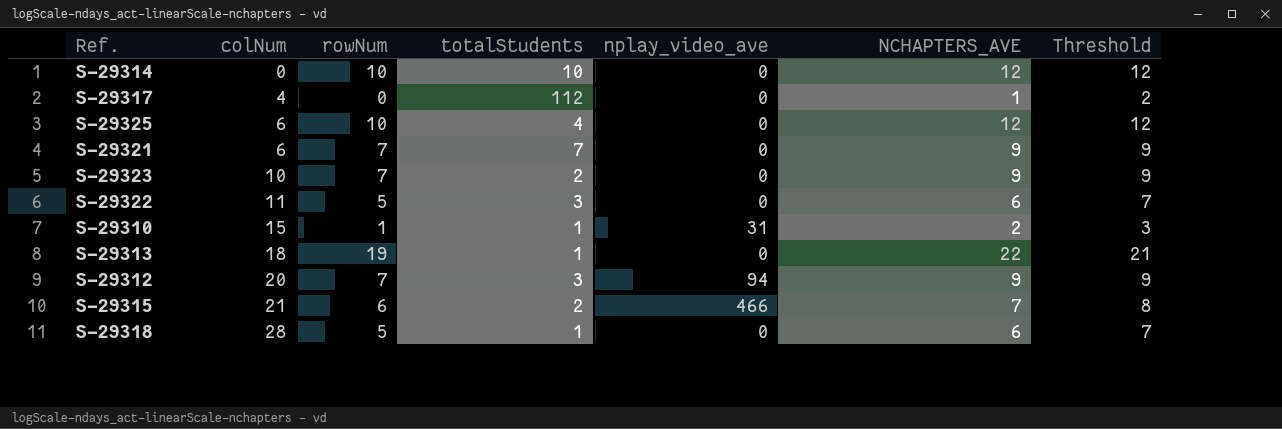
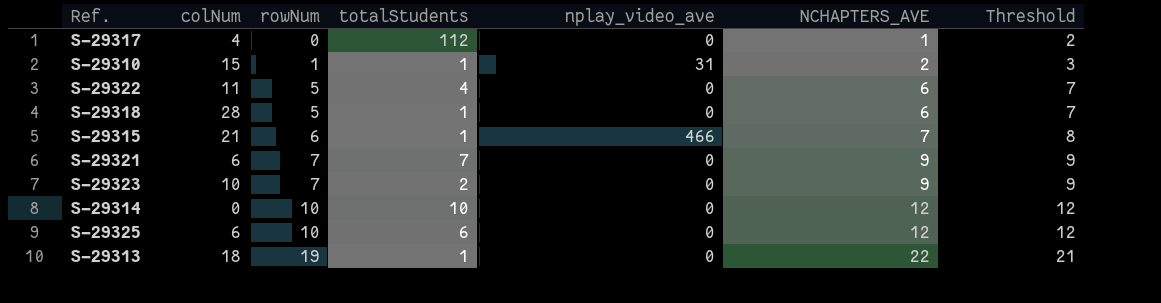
row order: colNum ascending -> rowNum ascending
row S-29312: 20 | 7 | 3 | 94 | 9 | 9 -> none
S-29322 | totalStudents: 3 -> 4
S-29315 | totalStudents: 2 -> 1
S-29325 | totalStudents: 4 -> 6

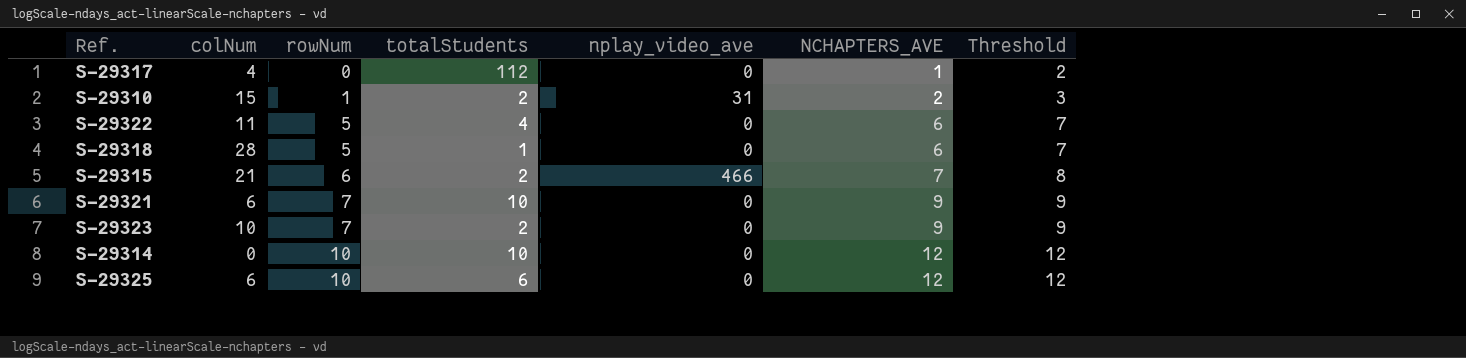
row S-29313: 18 | 19 | 1 | 0 | 22 | 21 -> none
S-29310 | totalStudents: 1 -> 2
S-29315 | totalStudents: 1 -> 2
S-29321 | totalStudents: 7 -> 10

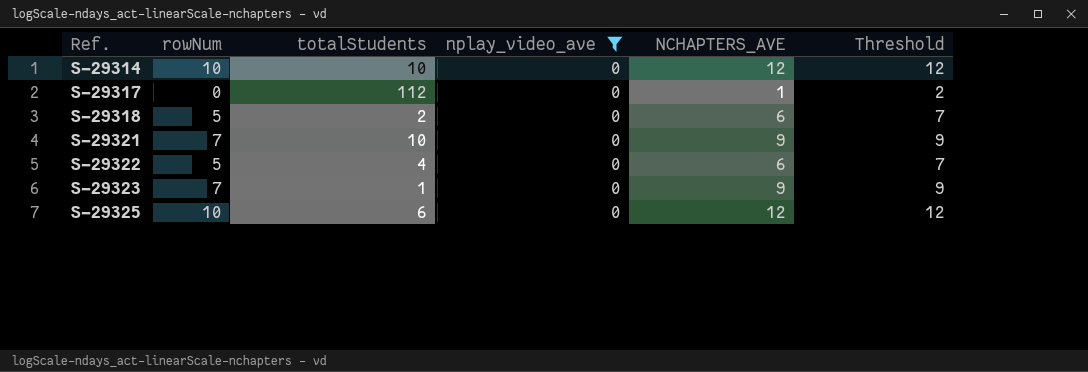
filter: none -> nplay_video_ave = 0
row order: rowNum ascending -> Ref. ascending
column colNum | position: 2 -> none
S-29318 | totalStudents: 1 -> 2
S-29323 | totalStudents: 2 -> 1

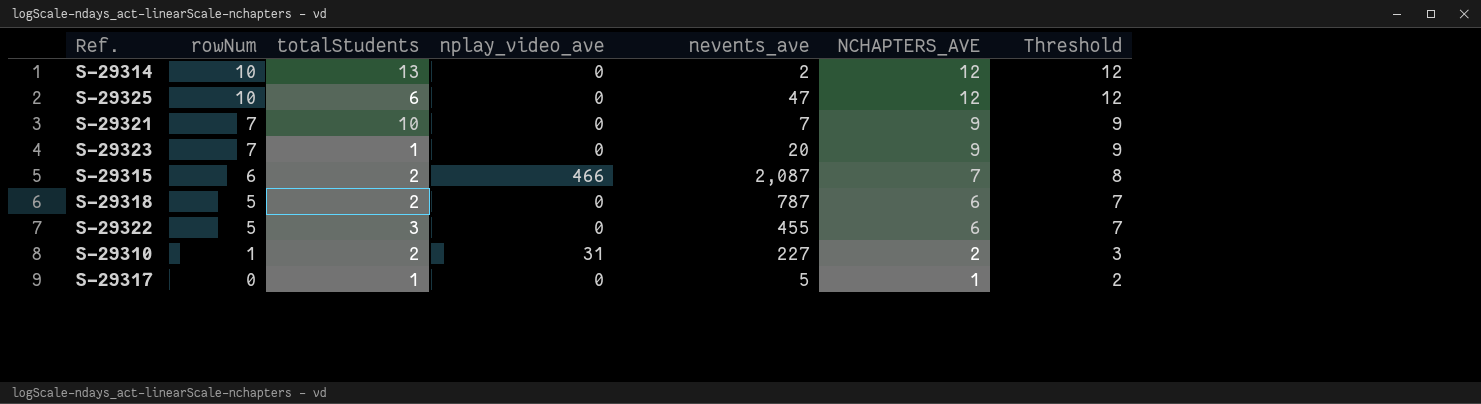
filter: nplay_video_ave = 0 -> none
row order: Ref. ascending -> rowNum descending
column nevents_ave | position: none -> 5
S-29314 | totalStudents: 10 -> 13
S-29322 | totalStudents: 4 -> 3
S-29317 | totalStudents: 112 -> 1

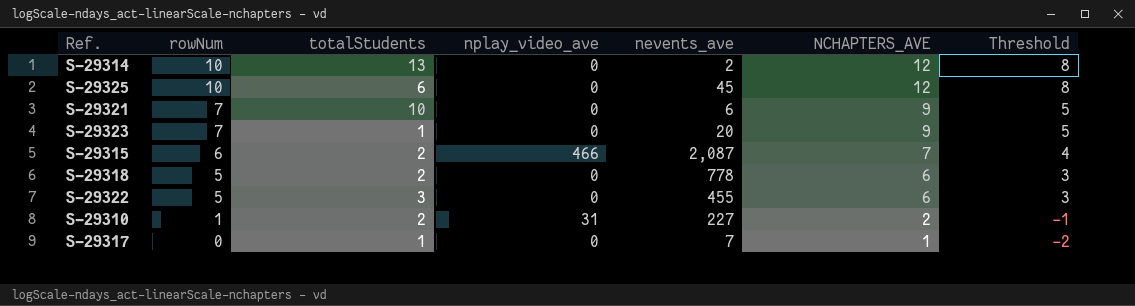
column Threshold | formula: [rowNum] + 2 -> [rowNum] - 2
S-29325 | nevents_ave: 47 -> 45
S-29321 | nevents_ave: 7 -> 6
S-29318 | nevents_ave: 787 -> 778
S-29317 | nevents_ave: 5 -> 7

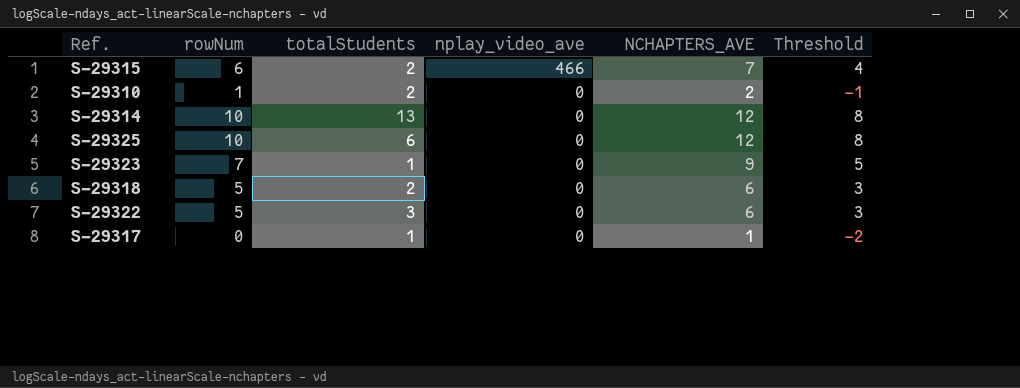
row order: rowNum descending -> nplay_video_ave descending
column nevents_ave | position: 5 -> none
row S-29321: 7 | 10 | 0 | 6 | 9 | 5 -> none
S-29310 | nplay_video_ave: 31 -> 0

